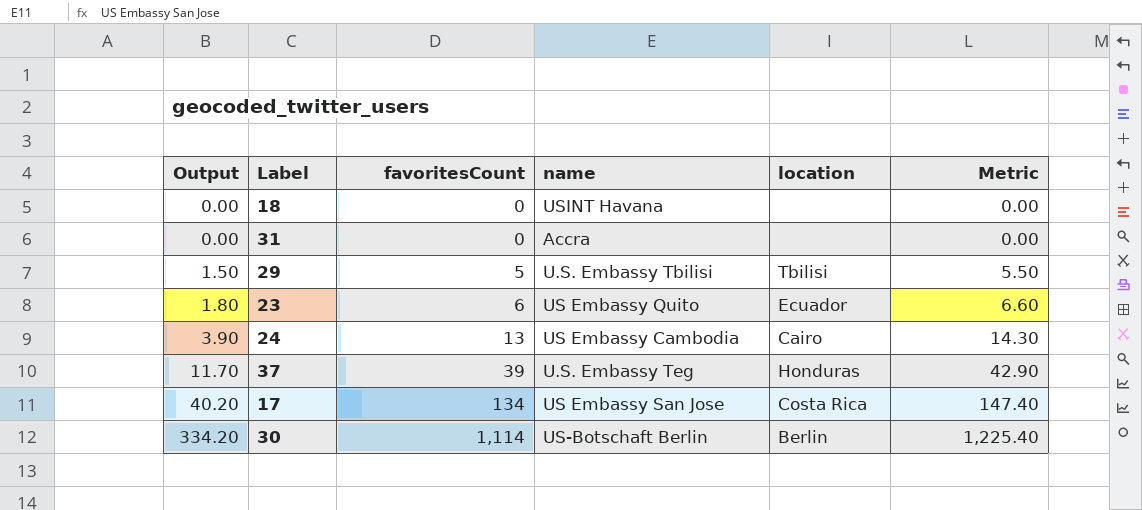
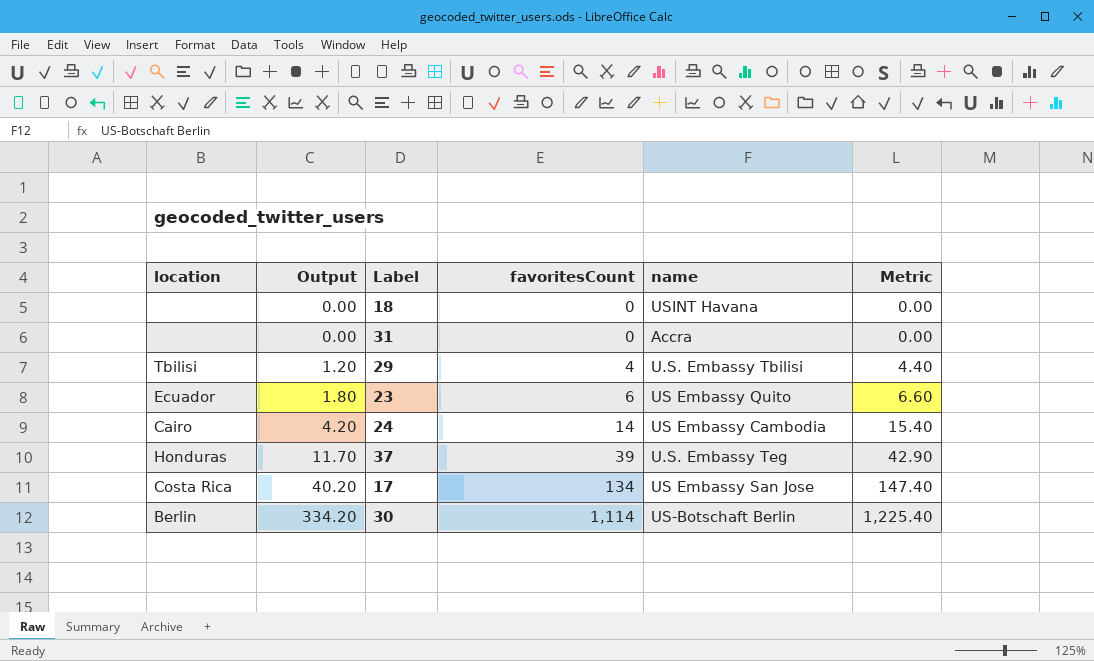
column location | position: 5 -> 1
29 | Output: 1.50 -> 1.20
29 | favoritesCount: 5 -> 4
29 | Metric: 5.50 -> 4.40
24 | Output: 3.90 -> 4.20
24 | favoritesCount: 13 -> 14
24 | Metric: 14.30 -> 15.40

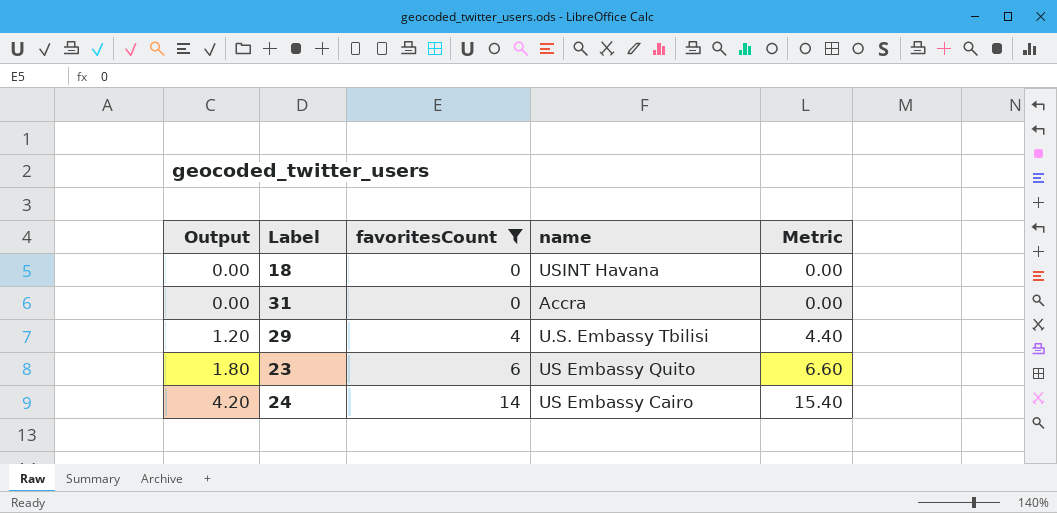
filter: none -> favoritesCount <= 14
column location | position: 1 -> none
24 | name: US Embassy Cambodia -> US Embassy Cairo

